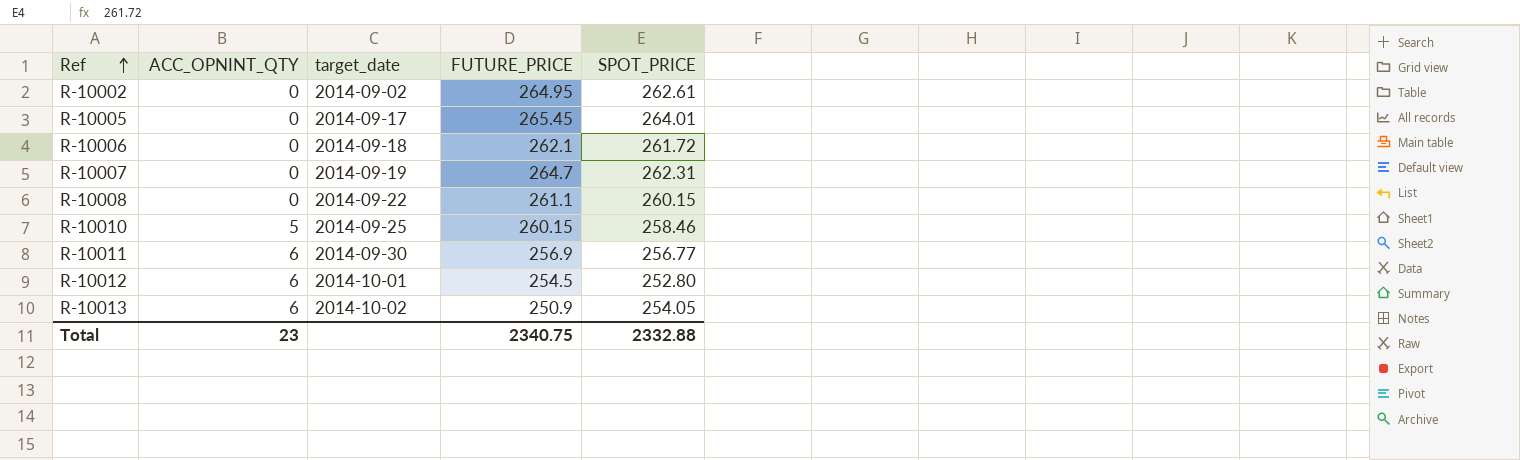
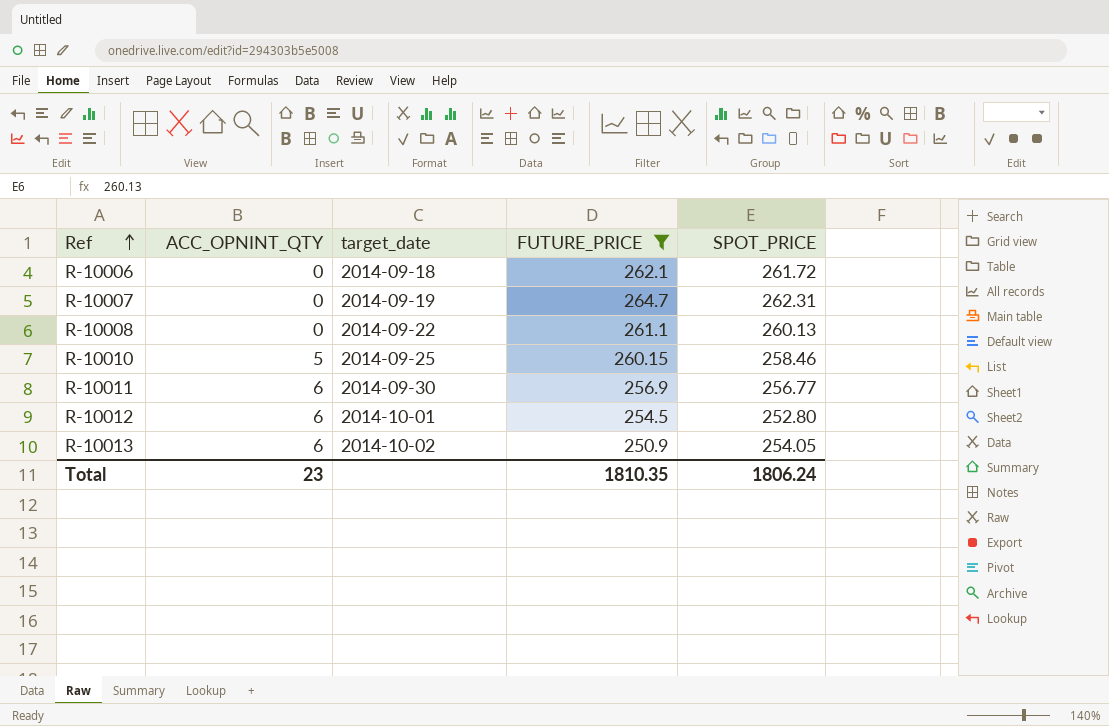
filter: none -> FUTURE_PRICE <= 264.7
R-10008 | SPOT_PRICE: 260.15 -> 260.13
Total | FUTURE_PRICE: 2340.75 -> 1810.35
Total | SPOT_PRICE: 2332.88 -> 1806.24

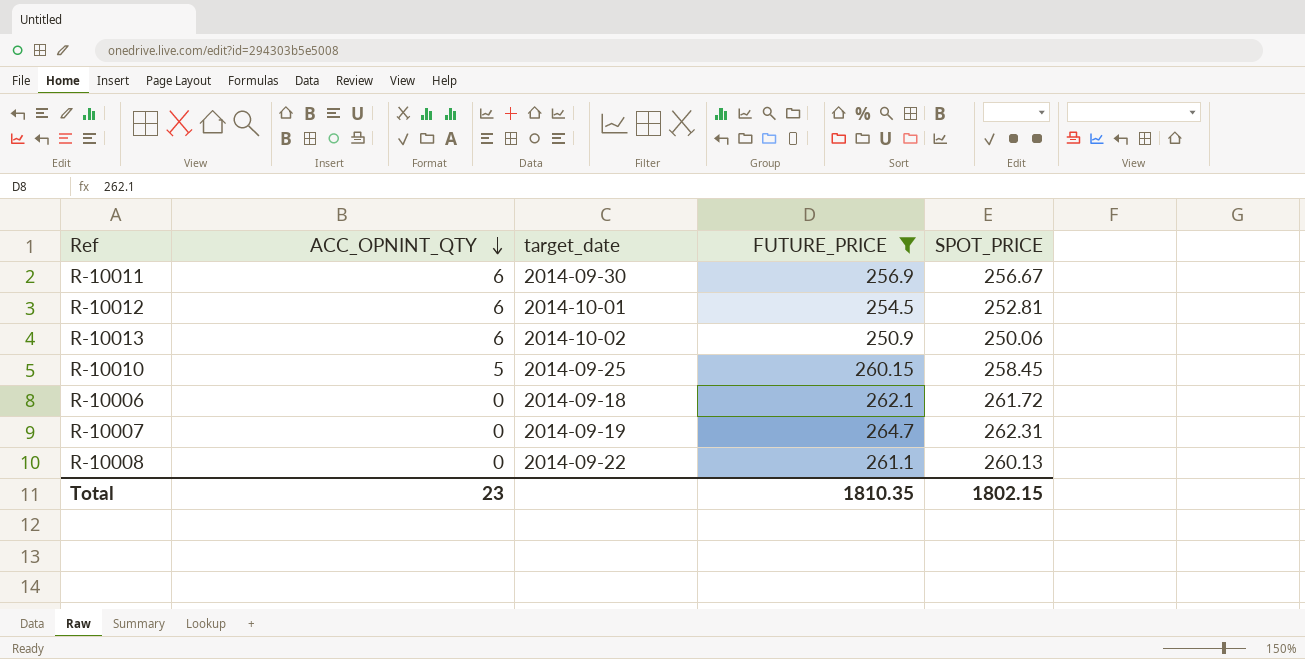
row order: Ref ascending -> ACC_OPNINT_QTY descending
R-10011 | SPOT_PRICE: 256.77 -> 256.67
R-10012 | SPOT_PRICE: 252.80 -> 252.81
R-10013 | SPOT_PRICE: 254.05 -> 250.06
R-10010 | SPOT_PRICE: 258.46 -> 258.45
Total | SPOT_PRICE: 1806.24 -> 1802.15

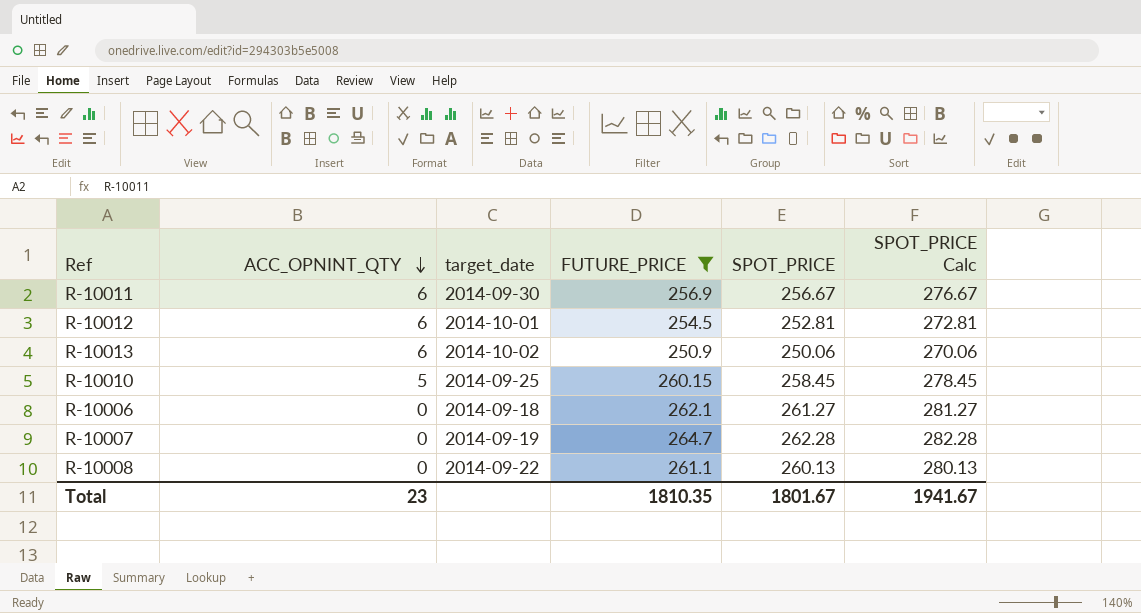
column SPOT_PRICE Calc | formula: none -> [SPOT_PRICE] + 20
R-10006 | SPOT_PRICE: 261.72 -> 261.27
R-10007 | SPOT_PRICE: 262.31 -> 262.28
Total | SPOT_PRICE: 1802.15 -> 1801.67

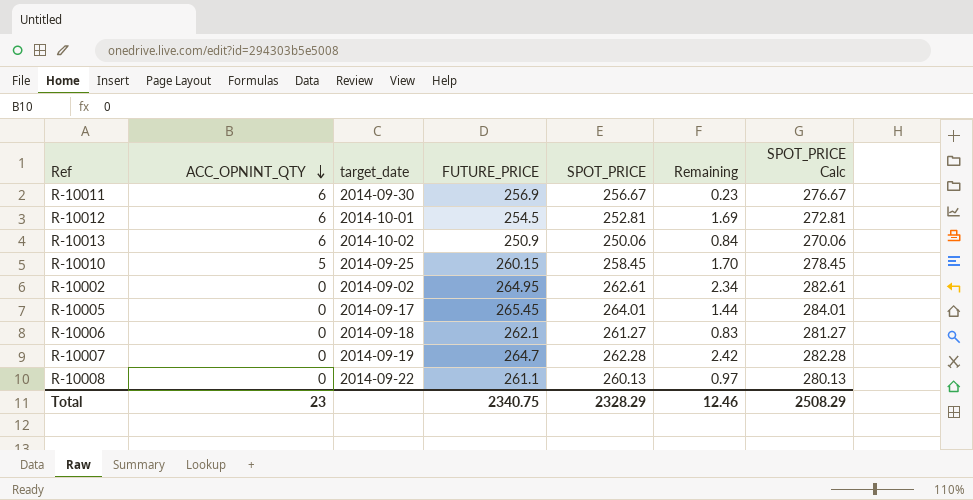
filter: FUTURE_PRICE <= 264.7 -> none
column Remaining | formula: none -> [FUTURE_PRICE] - [SPOT_PRICE]
Total | FUTURE_PRICE: 1810.35 -> 2340.75
Total | SPOT_PRICE: 1801.67 -> 2328.29
Total | SPOT_PRICE Calc: 1941.67 -> 2508.29

